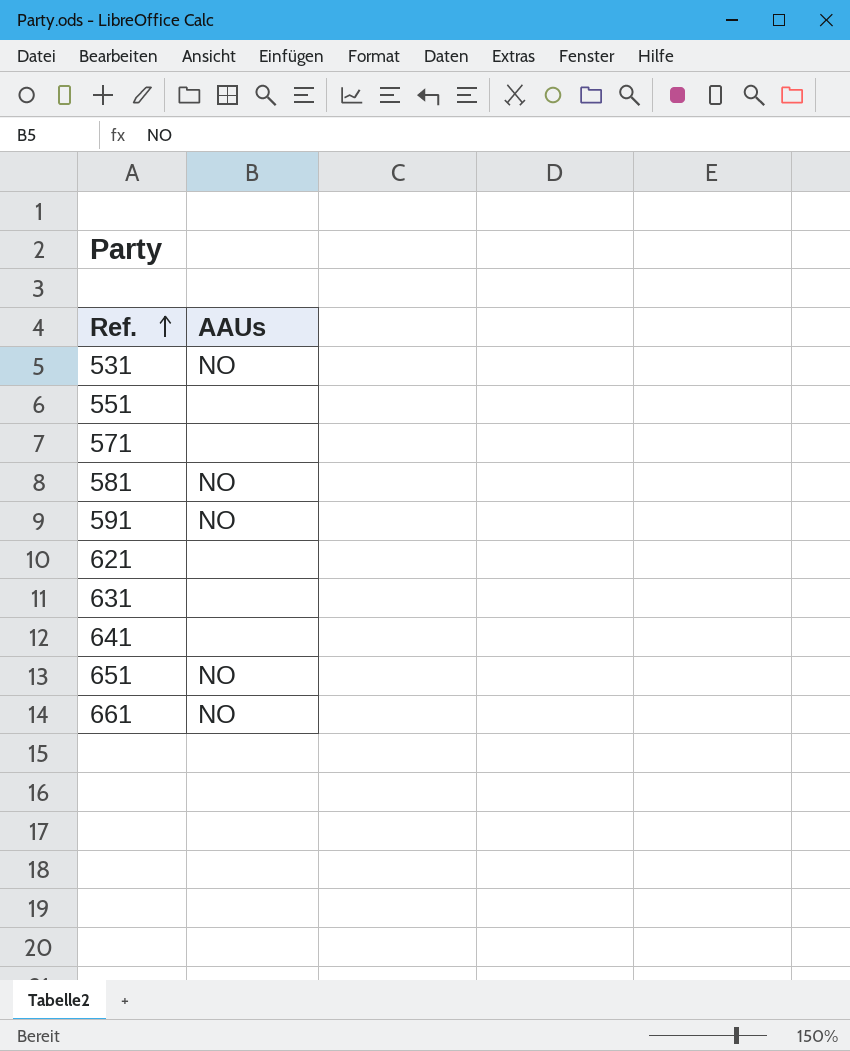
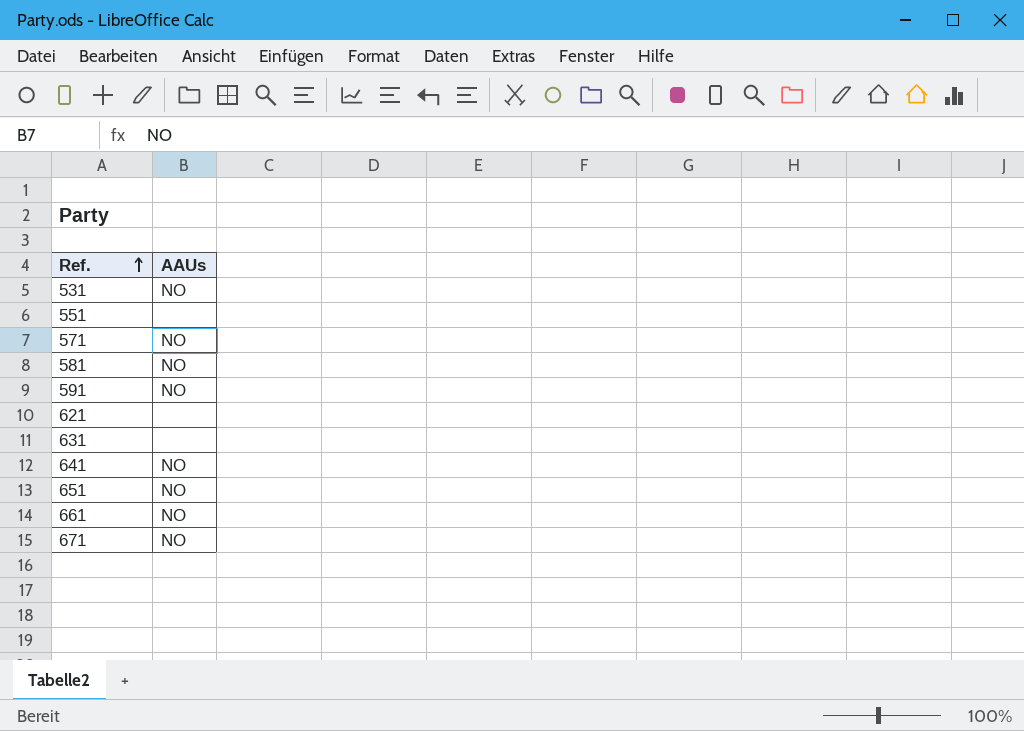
571 | AAUs: none -> NO
641 | AAUs: none -> NO
row 671: none -> NO

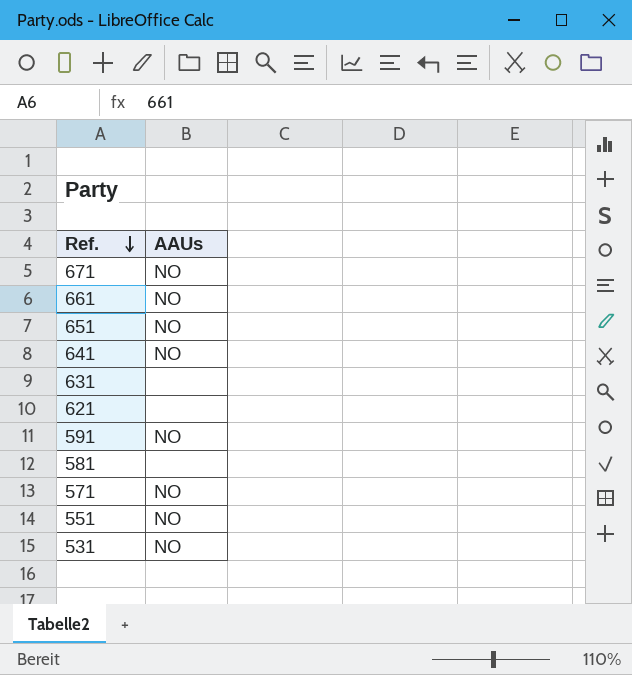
row order: Ref. ascending -> Ref. descending
581 | AAUs: NO -> none
551 | AAUs: none -> NO

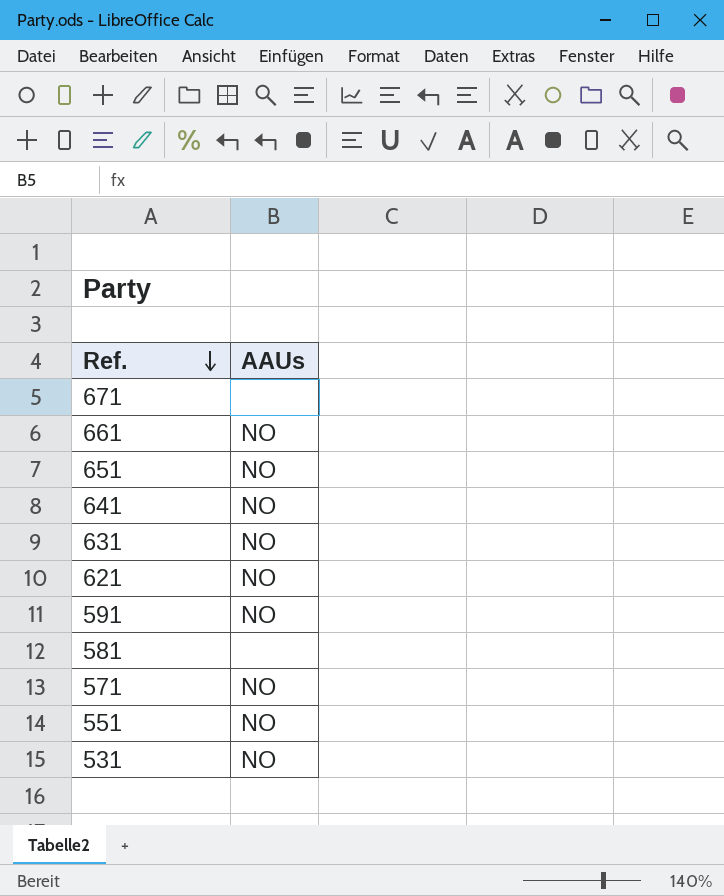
671 | AAUs: NO -> none
631 | AAUs: none -> NO
621 | AAUs: none -> NO

